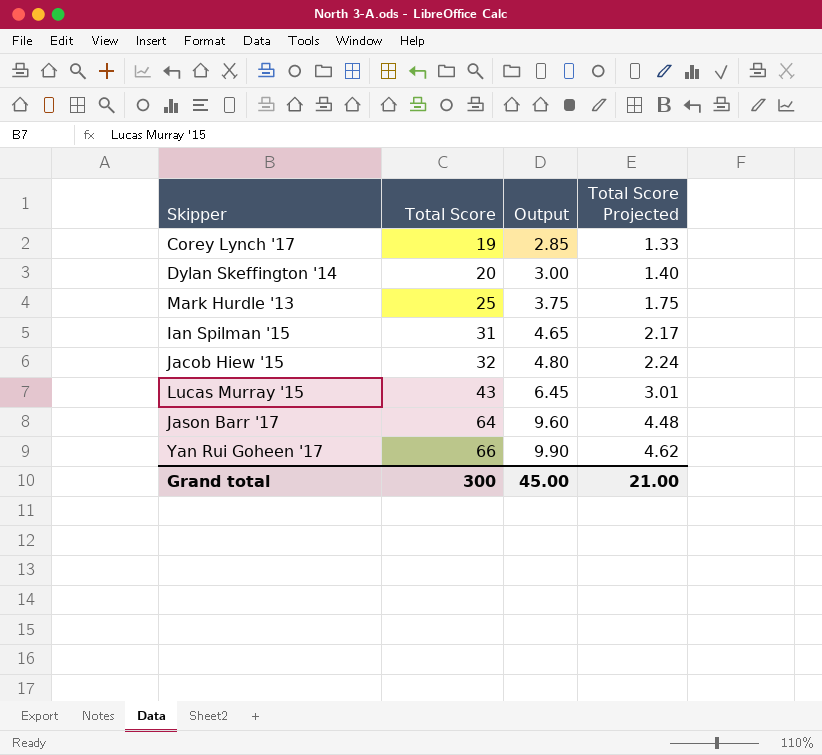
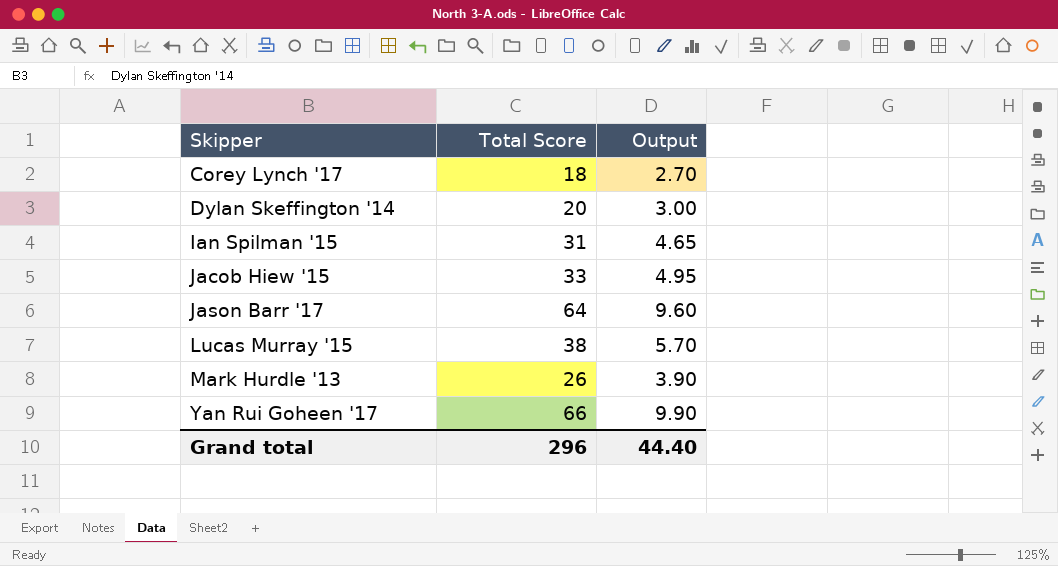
row order: Total Score ascending -> Skipper ascending
column Total Score Projected | formula: [Total Score] * 0.07 -> none
Corey Lynch '17 | Total Score: 19 -> 18
Corey Lynch '17 | Output: 2.85 -> 2.70
Jacob Hiew '15 | Total Score: 32 -> 33
Jacob Hiew '15 | Output: 4.80 -> 4.95
Lucas Murray '15 | Total Score: 43 -> 38
Lucas Murray '15 | Output: 6.45 -> 5.70
Mark Hurdle '13 | Total Score: 25 -> 26
Mark Hurdle '13 | Output: 3.75 -> 3.90
Grand total | Total Score: 300 -> 296
Grand total | Output: 45.00 -> 44.40

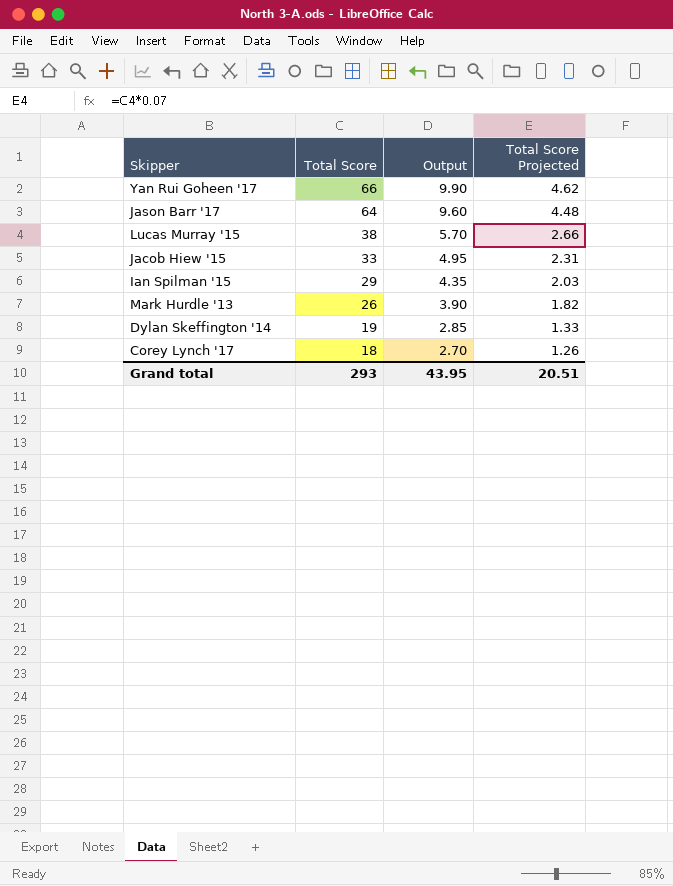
row order: Skipper ascending -> Total Score descending
column Total Score Projected | formula: none -> [Total Score] * 0.07
Ian Spilman '15 | Total Score: 31 -> 29
Ian Spilman '15 | Output: 4.65 -> 4.35
Dylan Skeffington '14 | Total Score: 20 -> 19
Dylan Skeffington '14 | Output: 3.00 -> 2.85
Grand total | Total Score: 296 -> 293
Grand total | Output: 44.40 -> 43.95

